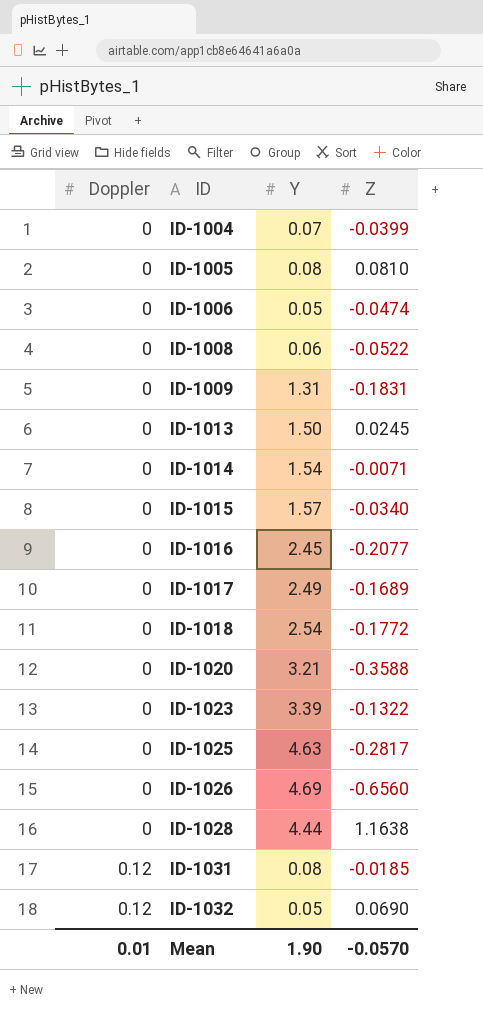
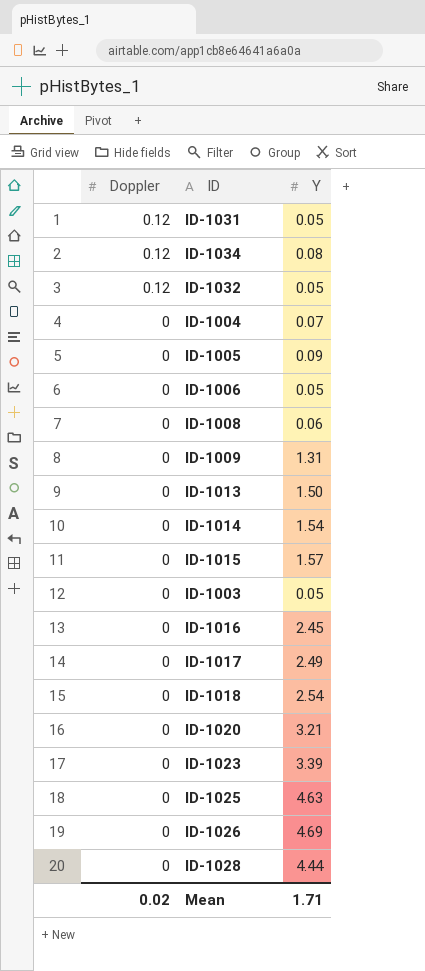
row order: Doppler ascending -> Doppler descending
column Z | position: 4 -> none
ID-1031 | Y: 0.08 -> 0.05
row ID-1034: none -> 0.12 | 0.08
ID-1005 | Y: 0.08 -> 0.09
row ID-1003: none -> 0 | 0.05
Mean | Doppler: 0.01 -> 0.02
Mean | Y: 1.90 -> 1.71

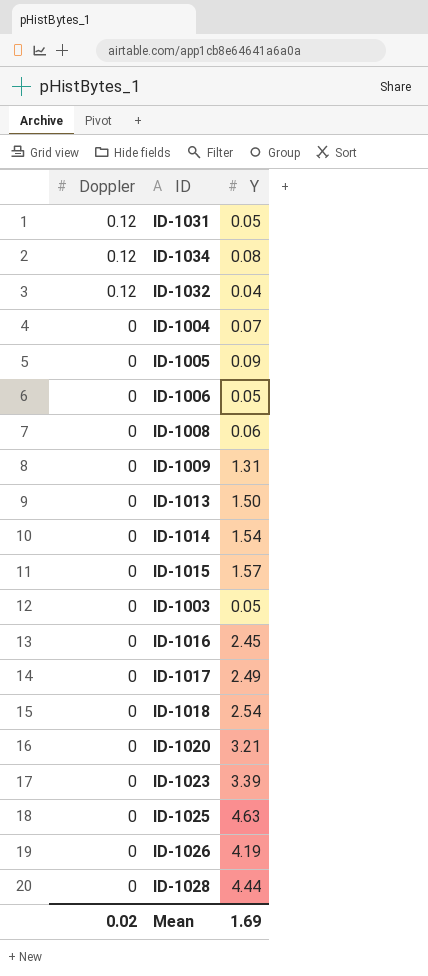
ID-1032 | Y: 0.05 -> 0.04
ID-1026 | Y: 4.69 -> 4.19
Mean | Y: 1.71 -> 1.69

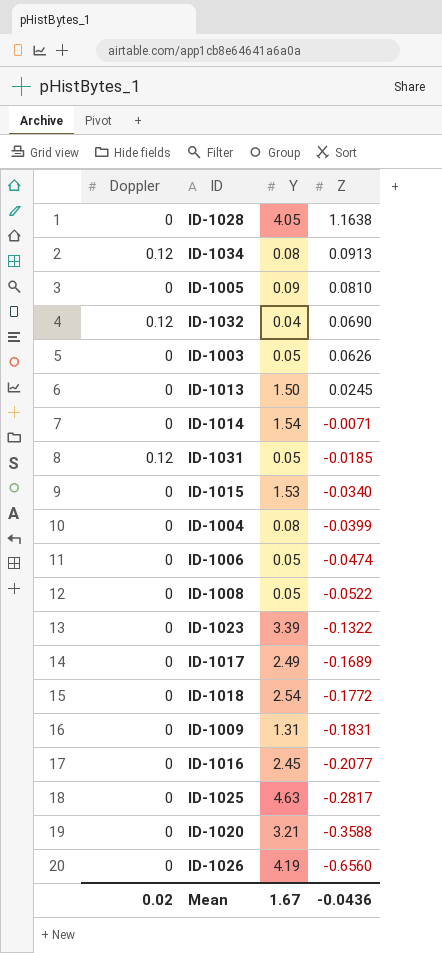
row order: Doppler descending -> Z descending
column Z | position: none -> 4
ID-1028 | Y: 4.44 -> 4.05
ID-1015 | Y: 1.57 -> 1.53
ID-1004 | Y: 0.07 -> 0.08
ID-1008 | Y: 0.06 -> 0.05
Mean | Y: 1.69 -> 1.67

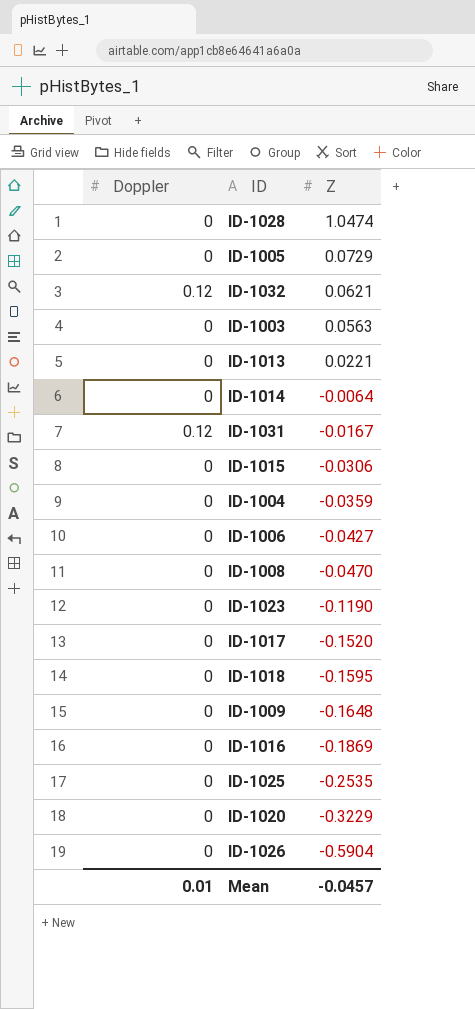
column Y | position: 3 -> none
row ID-1034: 0.12 | 0.08 | 0.0913 -> none
ID-1028 | Z: 1.1638 -> 1.0474
ID-1005 | Z: 0.0810 -> 0.0729
ID-1032 | Z: 0.0690 -> 0.0621
ID-1003 | Z: 0.0626 -> 0.0563
ID-1013 | Z: 0.0245 -> 0.0221
ID-1014 | Z: -0.0071 -> -0.0064
ID-1031 | Z: -0.0185 -> -0.0167
ID-1015 | Z: -0.0340 -> -0.0306
ID-1004 | Z: -0.0399 -> -0.0359
ID-1006 | Z: -0.0474 -> -0.0427
ID-1008 | Z: -0.0522 -> -0.0470
ID-1023 | Z: -0.1322 -> -0.1190
ID-1017 | Z: -0.1689 -> -0.1520
ID-1018 | Z: -0.1772 -> -0.1595
ID-1009 | Z: -0.1831 -> -0.1648
ID-1016 | Z: -0.2077 -> -0.1869
ID-1025 | Z: -0.2817 -> -0.2535
ID-1020 | Z: -0.3588 -> -0.3229
ID-1026 | Z: -0.6560 -> -0.5904
Mean | Doppler: 0.02 -> 0.01
Mean | Z: -0.0436 -> -0.0457

